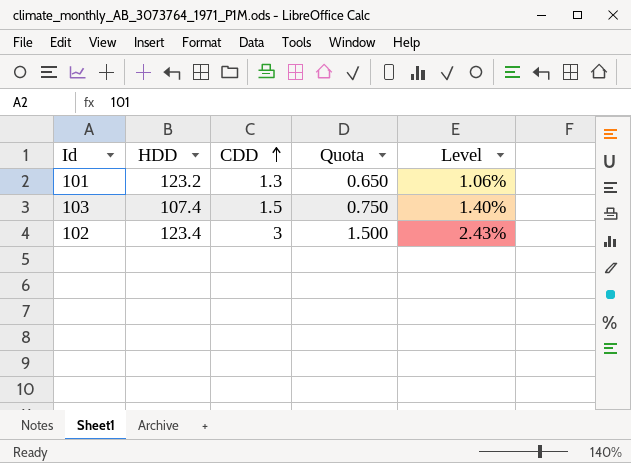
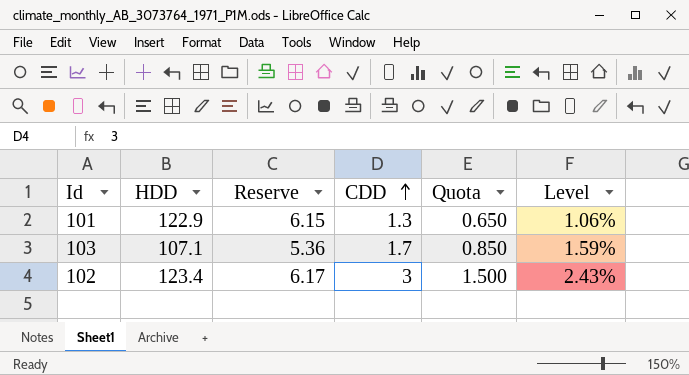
column Reserve | formula: none -> [HDD] * 0.05
101 | HDD: 123.2 -> 122.9
103 | HDD: 107.4 -> 107.1
103 | CDD: 1.5 -> 1.7
103 | Quota: 0.750 -> 0.850
103 | Level: 1.40% -> 1.59%

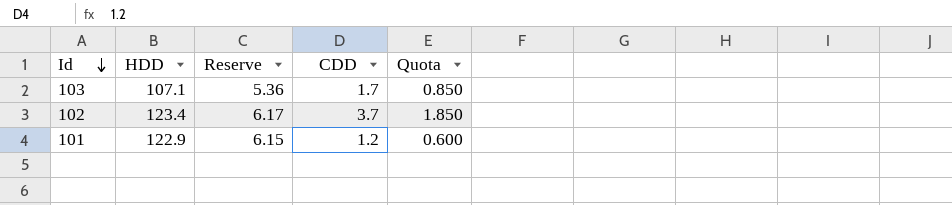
row order: CDD ascending -> Id descending
column Level | formula: [CDD] / [HDD] -> none
102 | CDD: 3 -> 3.7
102 | Quota: 1.500 -> 1.850
101 | CDD: 1.3 -> 1.2
101 | Quota: 0.650 -> 0.600

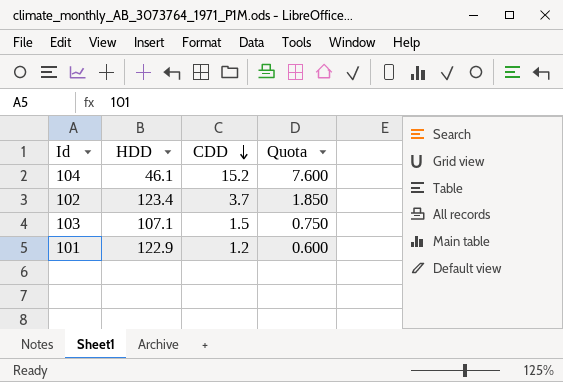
row order: Id descending -> CDD descending
column Reserve | formula: [HDD] * 0.05 -> none
row 104: none -> 46.1 | 15.2 | 7.600
103 | CDD: 1.7 -> 1.5
103 | Quota: 0.850 -> 0.750

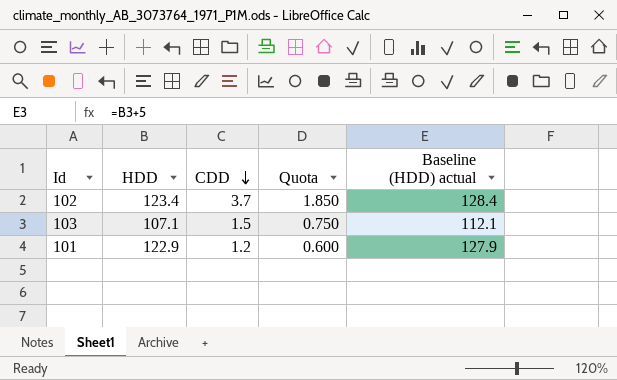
column Baseline (HDD) actual | formula: none -> [HDD] + 5
row 104: 46.1 | 15.2 | 7.600 -> none

